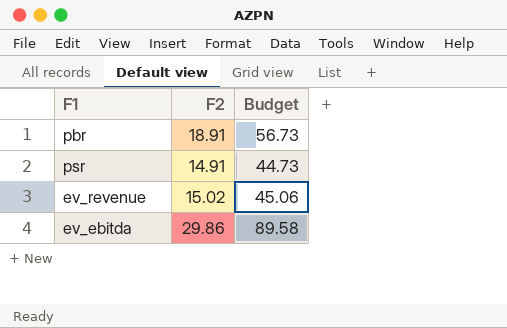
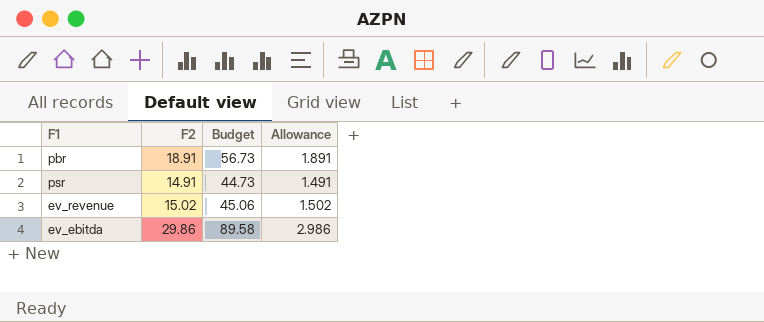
column Allowance | formula: none -> [F2] * 0.1

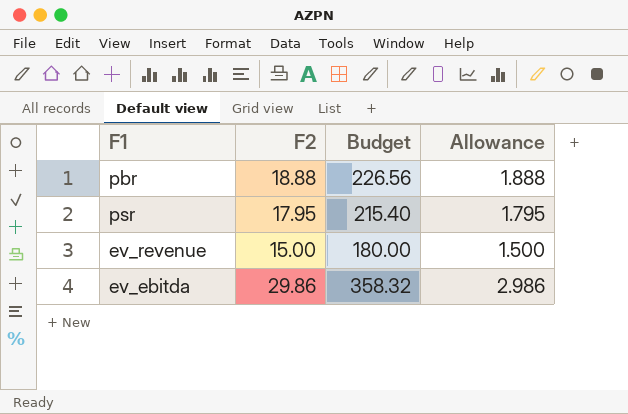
column Budget | formula: [F2] * 3 -> [F2] * 12
pbr | F2: 18.91 -> 18.88
pbr | Allowance: 1.891 -> 1.888
psr | F2: 14.91 -> 17.95
psr | Allowance: 1.491 -> 1.795
ev_revenue | F2: 15.02 -> 15.00
ev_revenue | Allowance: 1.502 -> 1.500

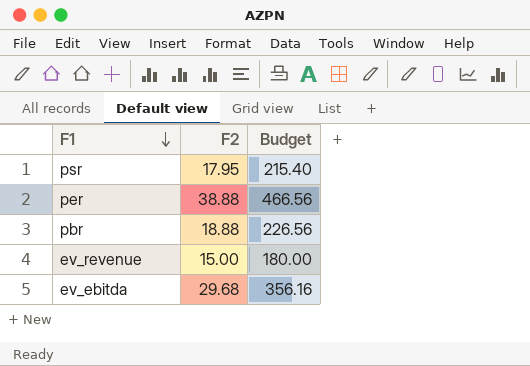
row order: none -> F1 descending
column Allowance | formula: [F2] * 0.1 -> none
row per: none -> 38.88 | 466.56
ev_ebitda | F2: 29.86 -> 29.68
ev_ebitda | Budget: 358.32 -> 356.16

